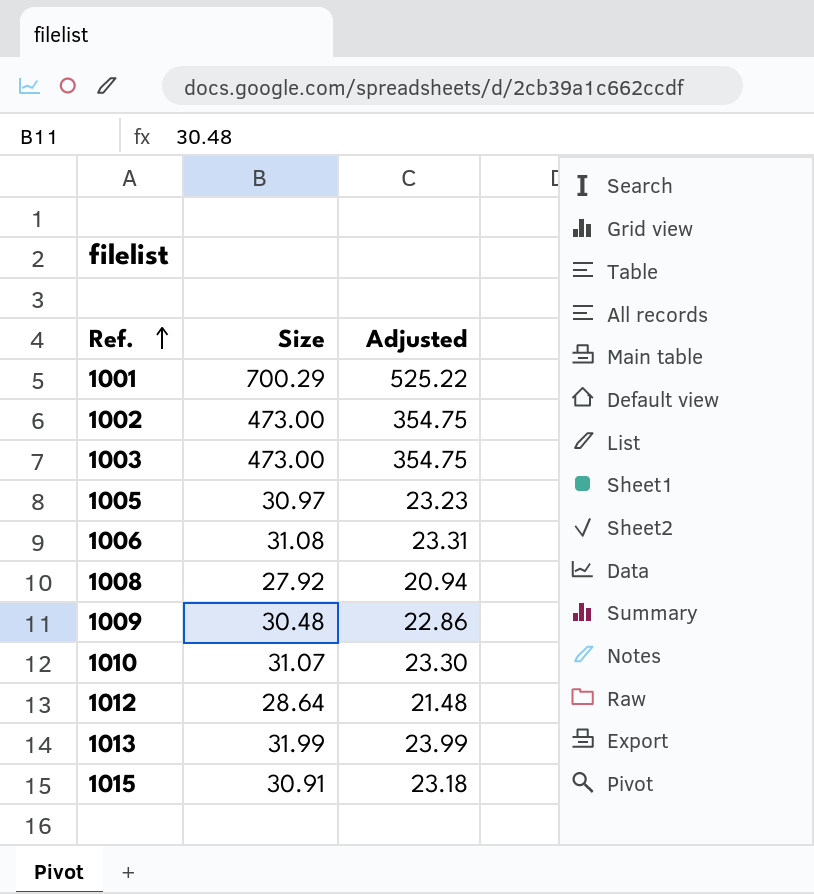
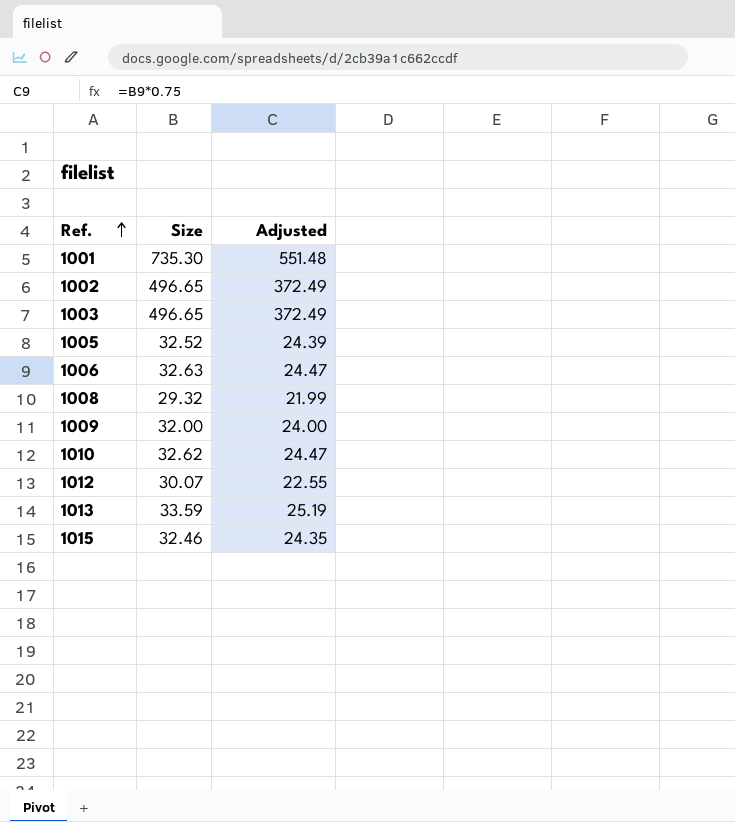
1001 | Size: 700.29 -> 735.30
1001 | Adjusted: 525.22 -> 551.48
1002 | Size: 473.00 -> 496.65
1002 | Adjusted: 354.75 -> 372.49
1003 | Size: 473.00 -> 496.65
1003 | Adjusted: 354.75 -> 372.49
1005 | Size: 30.97 -> 32.52
1005 | Adjusted: 23.23 -> 24.39
1006 | Size: 31.08 -> 32.63
1006 | Adjusted: 23.31 -> 24.47
1008 | Size: 27.92 -> 29.32
1008 | Adjusted: 20.94 -> 21.99
1009 | Size: 30.48 -> 32.00
1009 | Adjusted: 22.86 -> 24.00
1010 | Size: 31.07 -> 32.62
1010 | Adjusted: 23.30 -> 24.47
1012 | Size: 28.64 -> 30.07
1012 | Adjusted: 21.48 -> 22.55
1013 | Size: 31.99 -> 33.59
1013 | Adjusted: 23.99 -> 25.19
1015 | Size: 30.91 -> 32.46
1015 | Adjusted: 23.18 -> 24.35

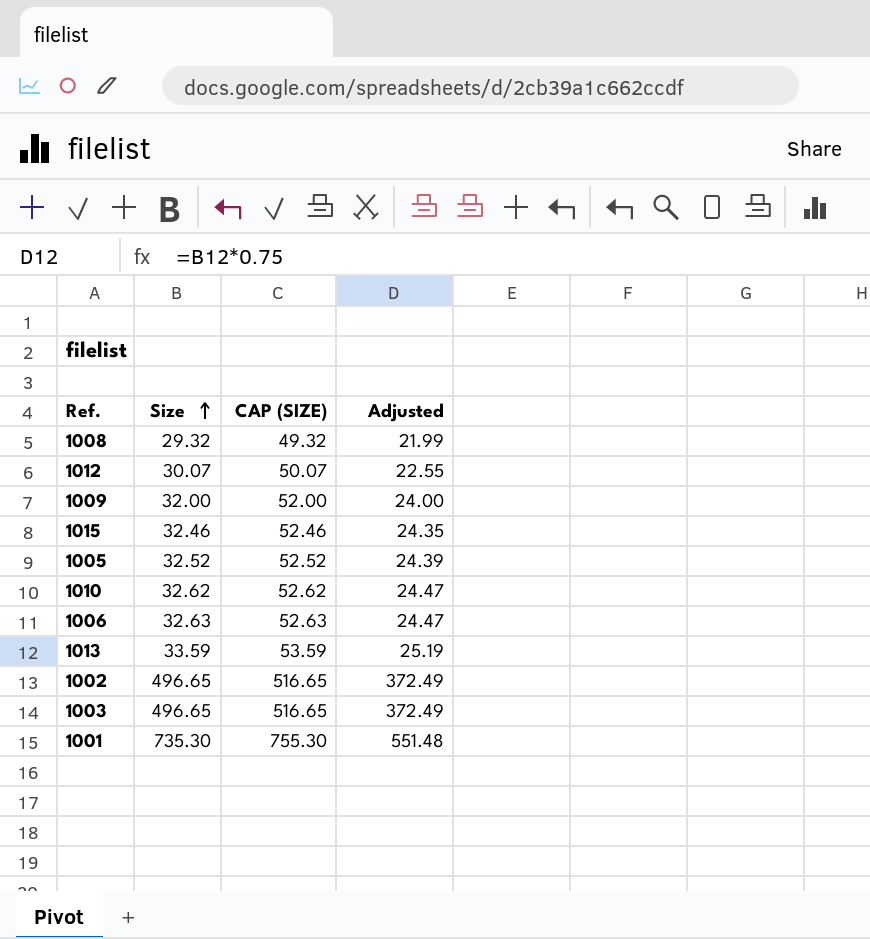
row order: Ref. ascending -> Size ascending
column CAP (SIZE) | formula: none -> [Size] + 20

